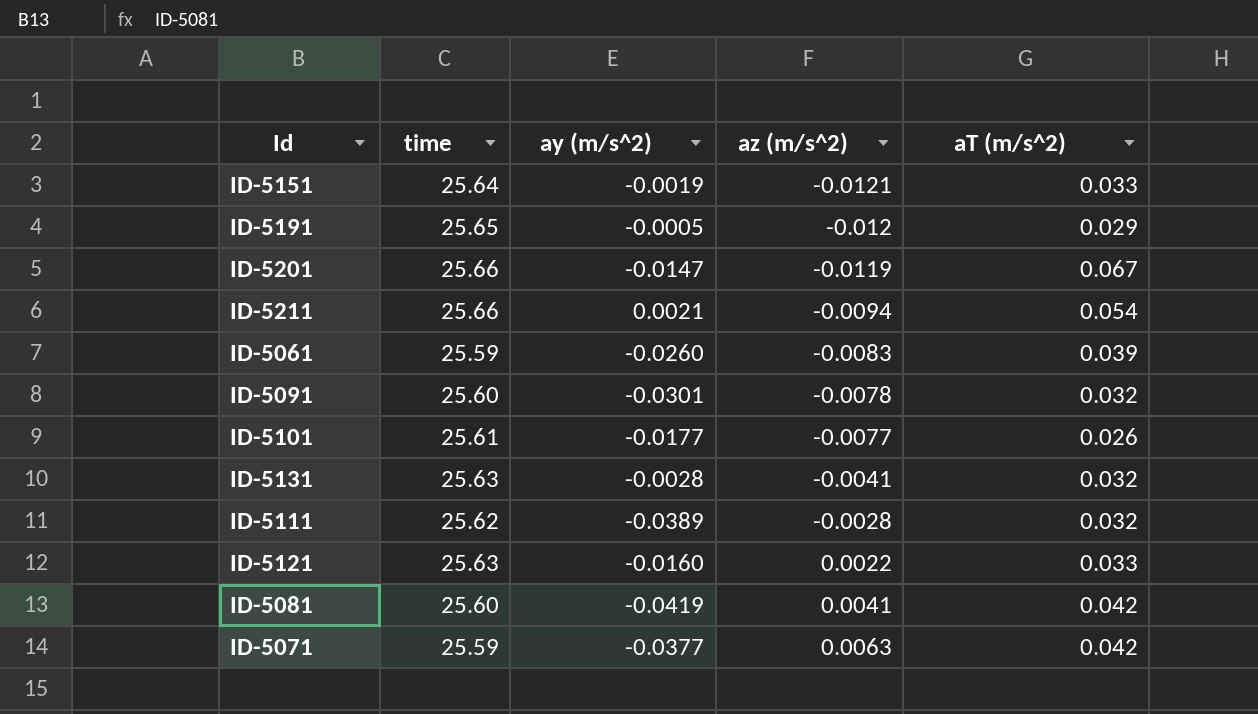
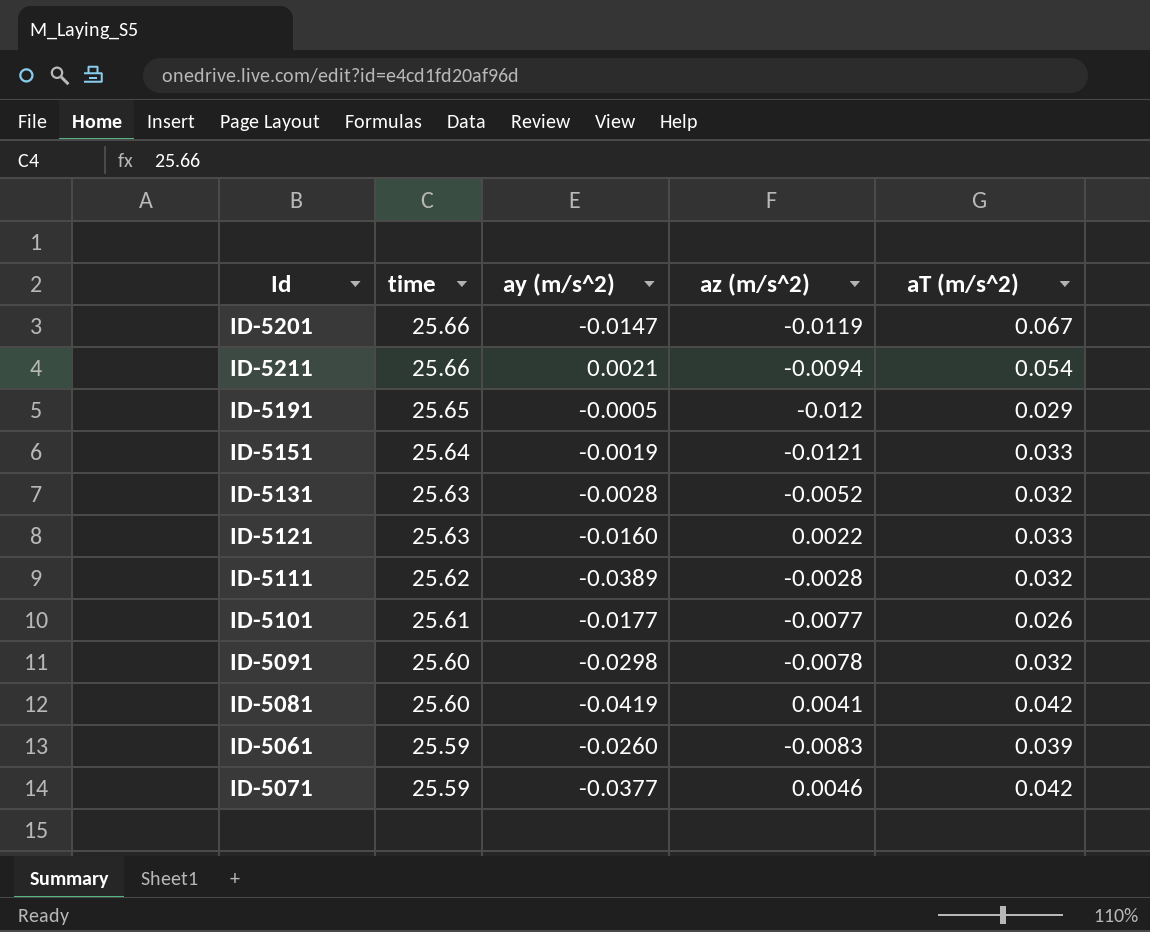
row order: az (m/s^2) ascending -> time descending
ID-5131 | az (m/s^2): -0.0041 -> -0.0052
ID-5091 | ay (m/s^2): -0.0301 -> -0.0298
ID-5071 | az (m/s^2): 0.0063 -> 0.0046

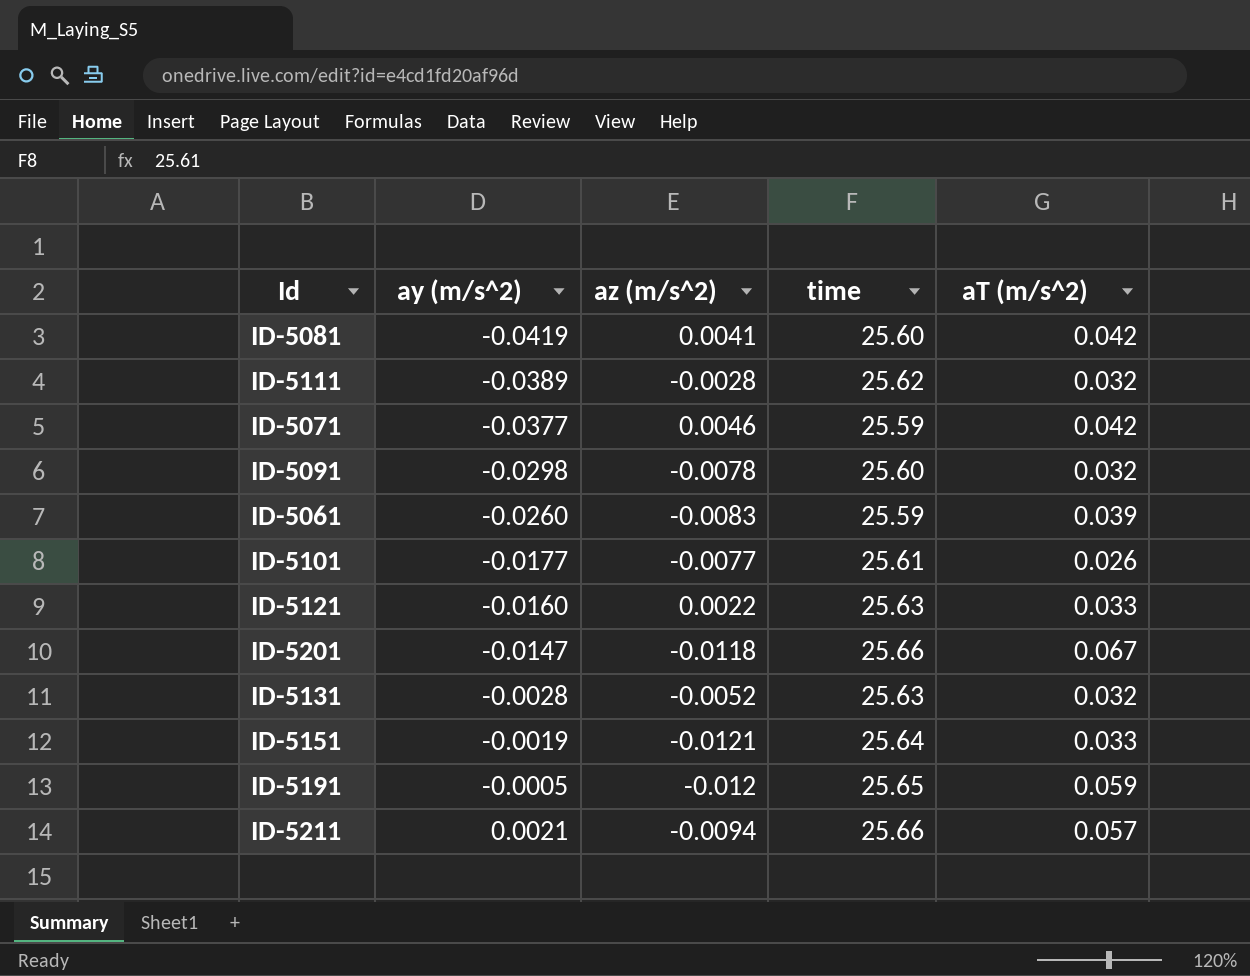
row order: time descending -> ay (m/s^2) ascending
column time | position: 2 -> 4
ID-5201 | az (m/s^2): -0.0119 -> -0.0118
ID-5191 | aT (m/s^2): 0.029 -> 0.059
ID-5211 | aT (m/s^2): 0.054 -> 0.057

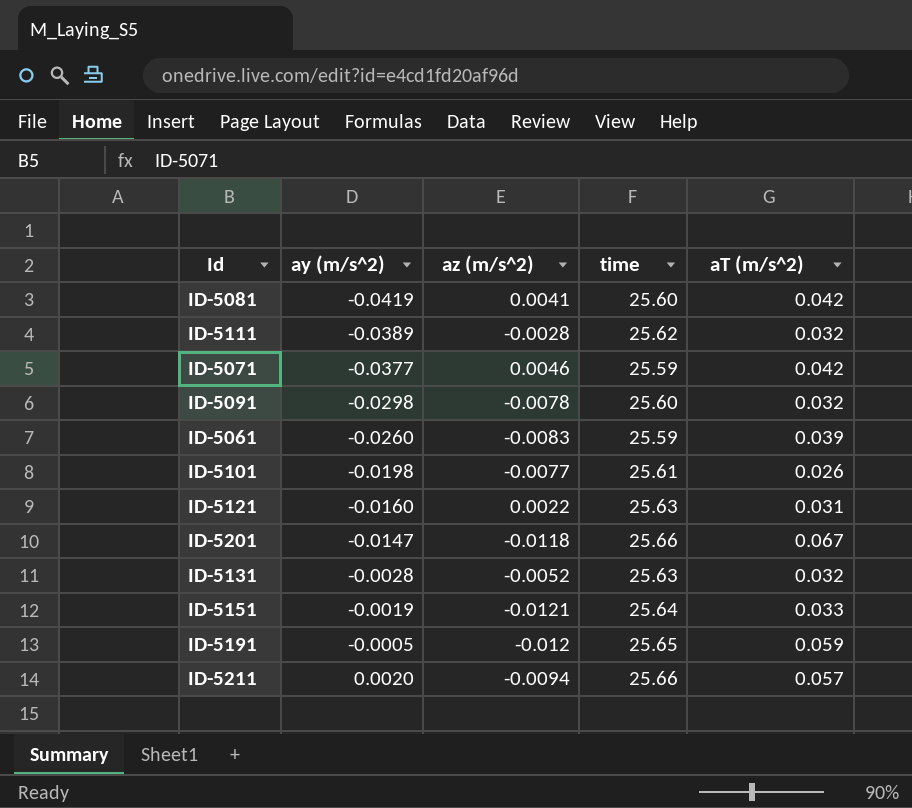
ID-5101 | ay (m/s^2): -0.0177 -> -0.0198
ID-5121 | aT (m/s^2): 0.033 -> 0.031
ID-5211 | ay (m/s^2): 0.0021 -> 0.0020

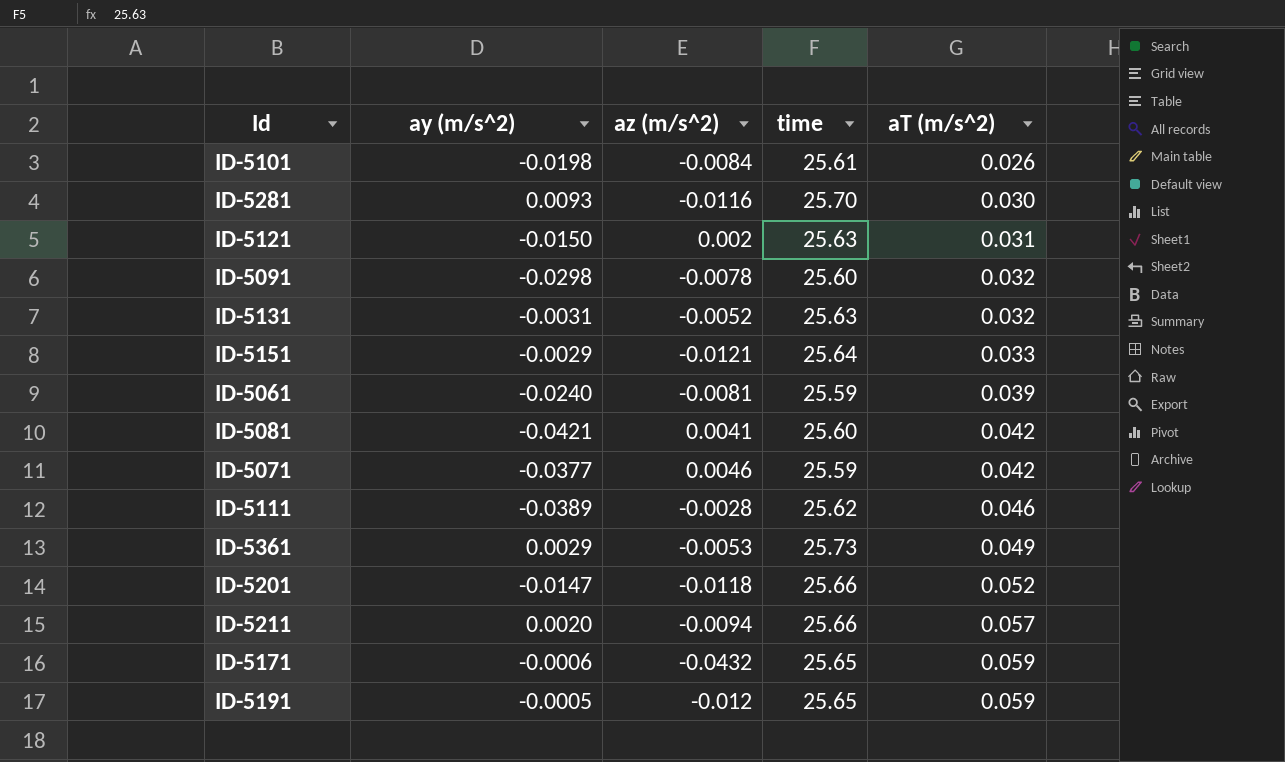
row order: ay (m/s^2) ascending -> aT (m/s^2) ascending
ID-5101 | az (m/s^2): -0.0077 -> -0.0084
row ID-5281: none -> 0.0093 | -0.0116 | 25.70 | 0.030
ID-5121 | ay (m/s^2): -0.0160 -> -0.0150
ID-5121 | az (m/s^2): 0.0022 -> 0.002
ID-5131 | ay (m/s^2): -0.0028 -> -0.0031
ID-5151 | ay (m/s^2): -0.0019 -> -0.0029
ID-5061 | ay (m/s^2): -0.0260 -> -0.0240
ID-5061 | az (m/s^2): -0.0083 -> -0.0081
ID-5081 | ay (m/s^2): -0.0419 -> -0.0421
ID-5111 | aT (m/s^2): 0.032 -> 0.046
row ID-5361: none -> 0.0029 | -0.0053 | 25.73 | 0.049
ID-5201 | aT (m/s^2): 0.067 -> 0.052
row ID-5171: none -> -0.0006 | -0.0432 | 25.65 | 0.059

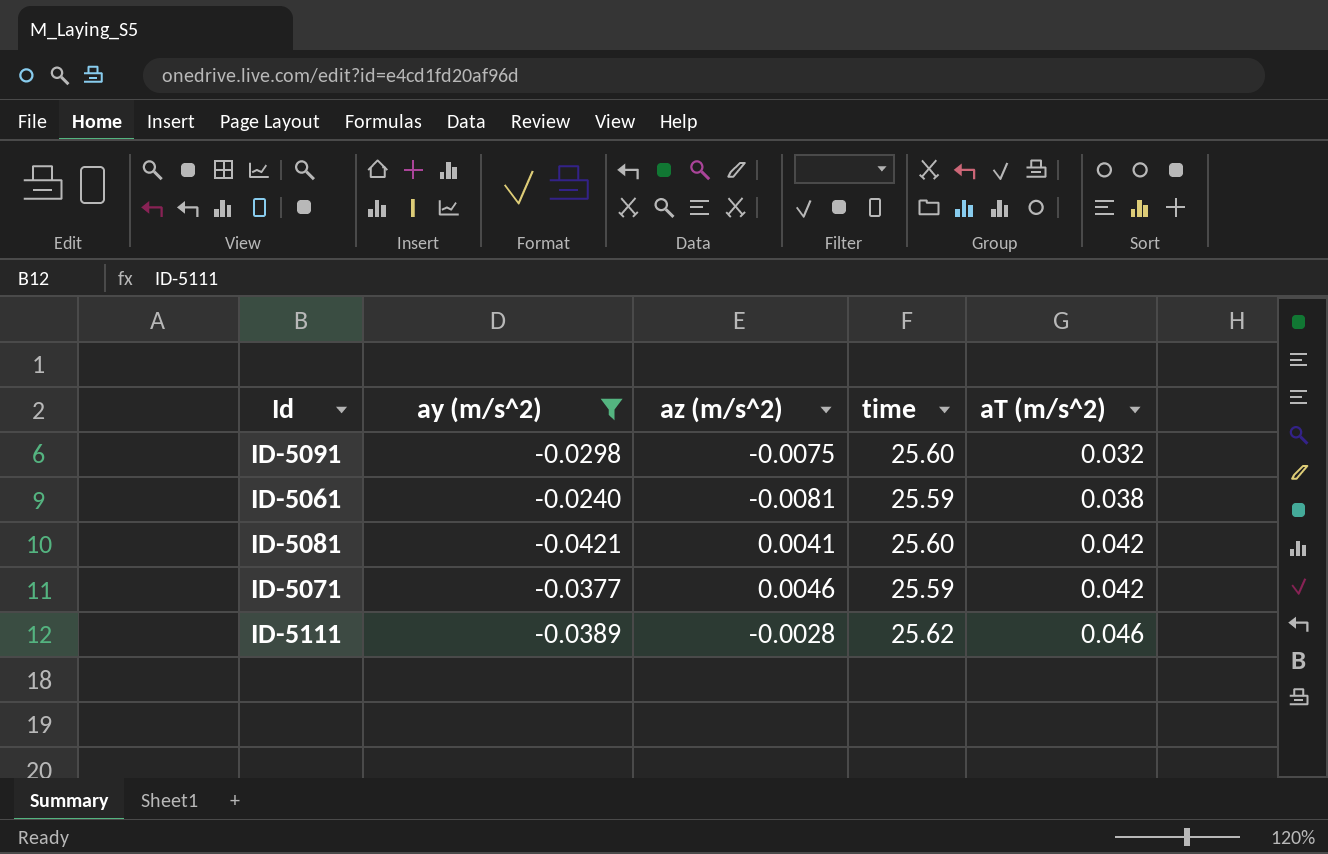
filter: none -> ay (m/s^2) <= -0.0240
ID-5091 | az (m/s^2): -0.0078 -> -0.0075
ID-5061 | aT (m/s^2): 0.039 -> 0.038

